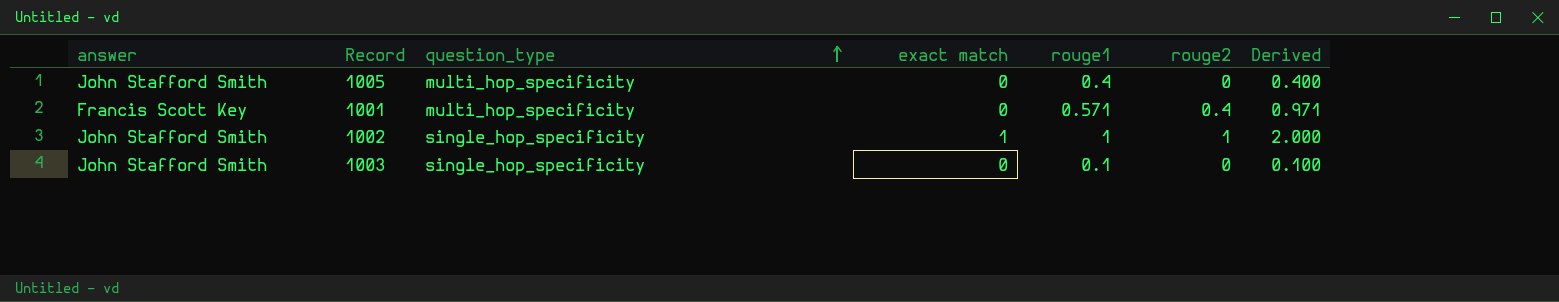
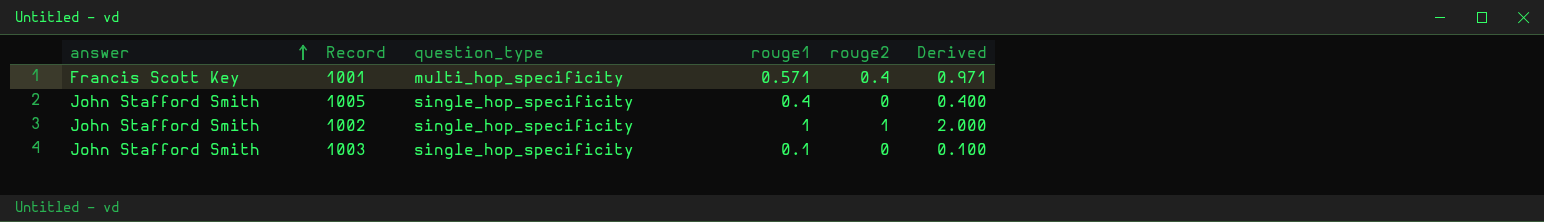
row order: question_type ascending -> answer ascending
column exact match | position: 4 -> none
1005 | question_type: multi_hop_specificity -> single_hop_specificity

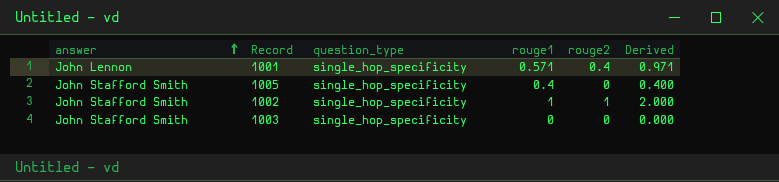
1001 | answer: Francis Scott Key -> John Lennon
1001 | question_type: multi_hop_specificity -> single_hop_specificity
1003 | rouge1: 0.1 -> 0
1003 | Derived: 0.100 -> 0.000

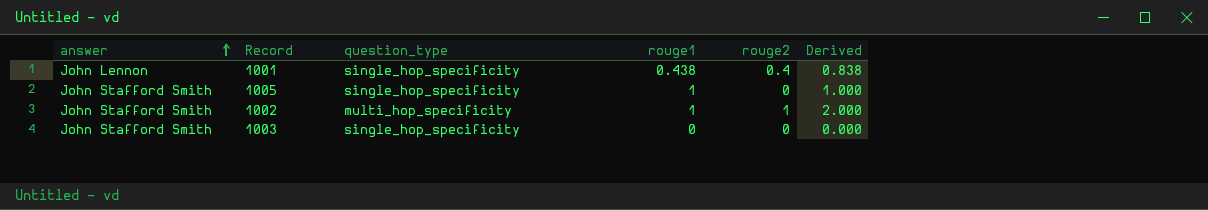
1001 | rouge1: 0.571 -> 0.438
1001 | Derived: 0.971 -> 0.838
1005 | rouge1: 0.4 -> 1
1005 | Derived: 0.400 -> 1.000
1002 | question_type: single_hop_specificity -> multi_hop_specificity

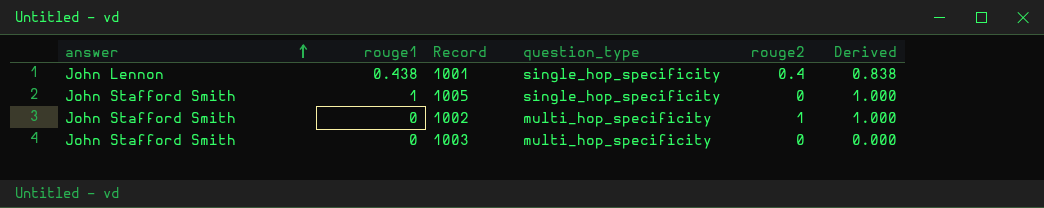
column rouge1 | position: 4 -> 2
1002 | rouge1: 1 -> 0
1002 | Derived: 2.000 -> 1.000
1003 | question_type: single_hop_specificity -> multi_hop_specificity

